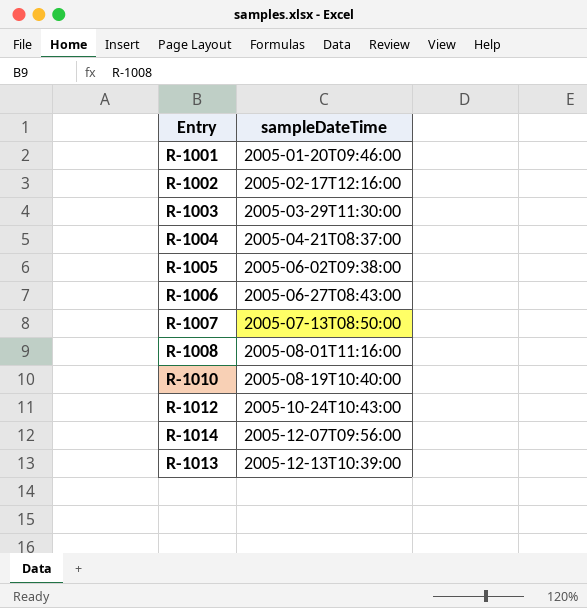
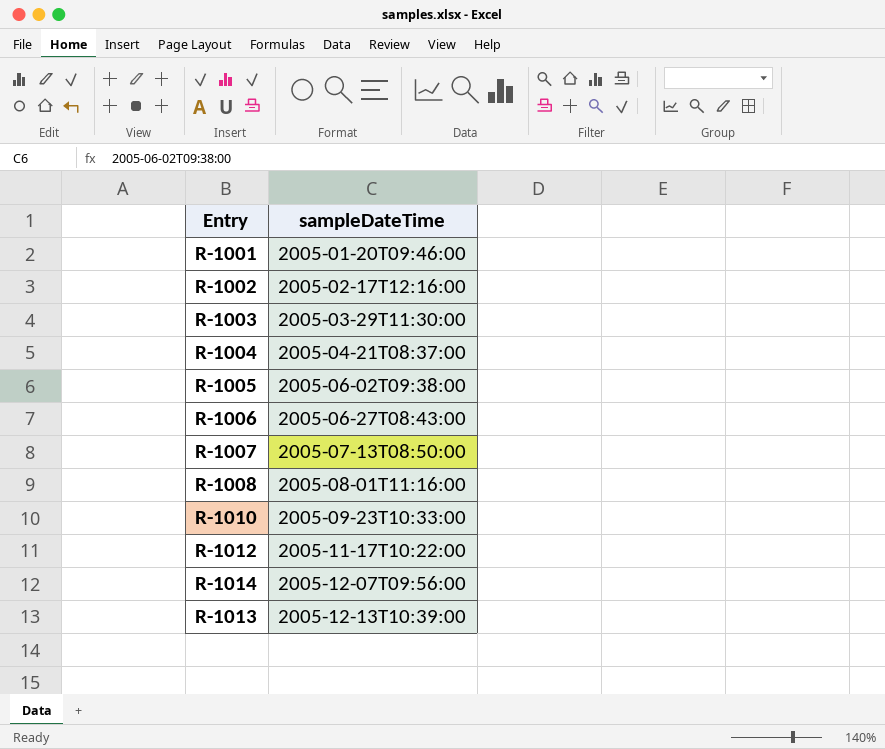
R-1010 | sampleDateTime: 2005-08-19T10:40:00 -> 2005-09-23T10:33:00
R-1012 | sampleDateTime: 2005-10-24T10:43:00 -> 2005-11-17T10:22:00

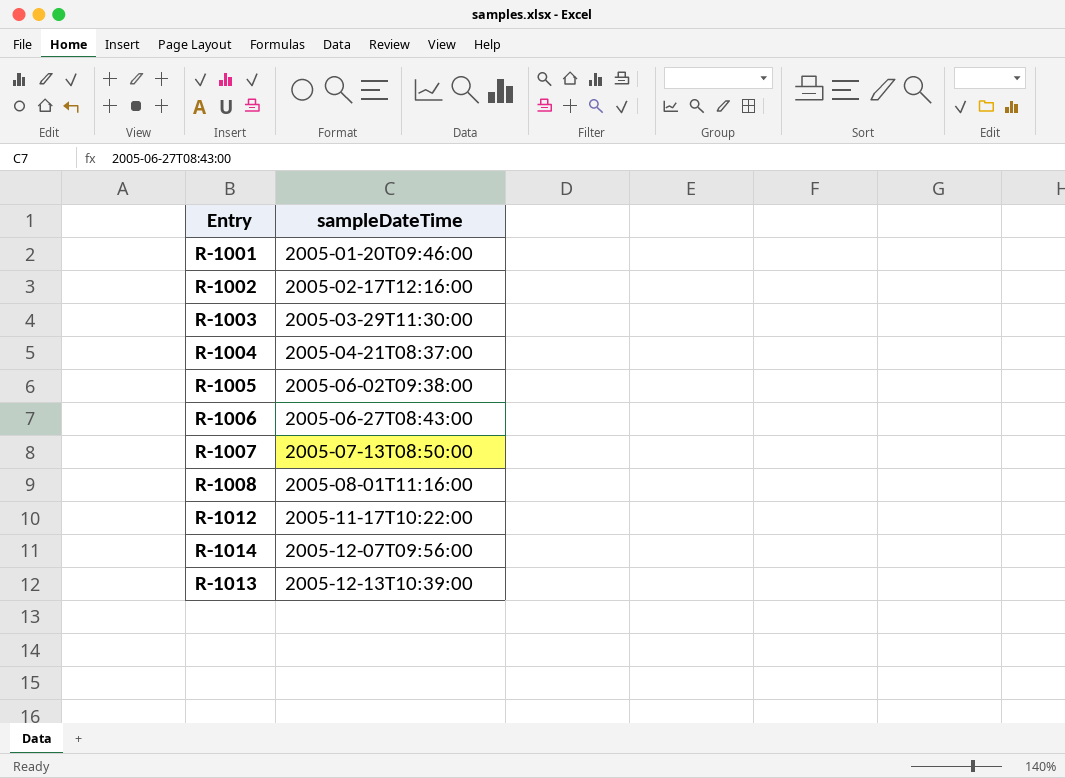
row R-1010: 2005-09-23T10:33:00 -> none

